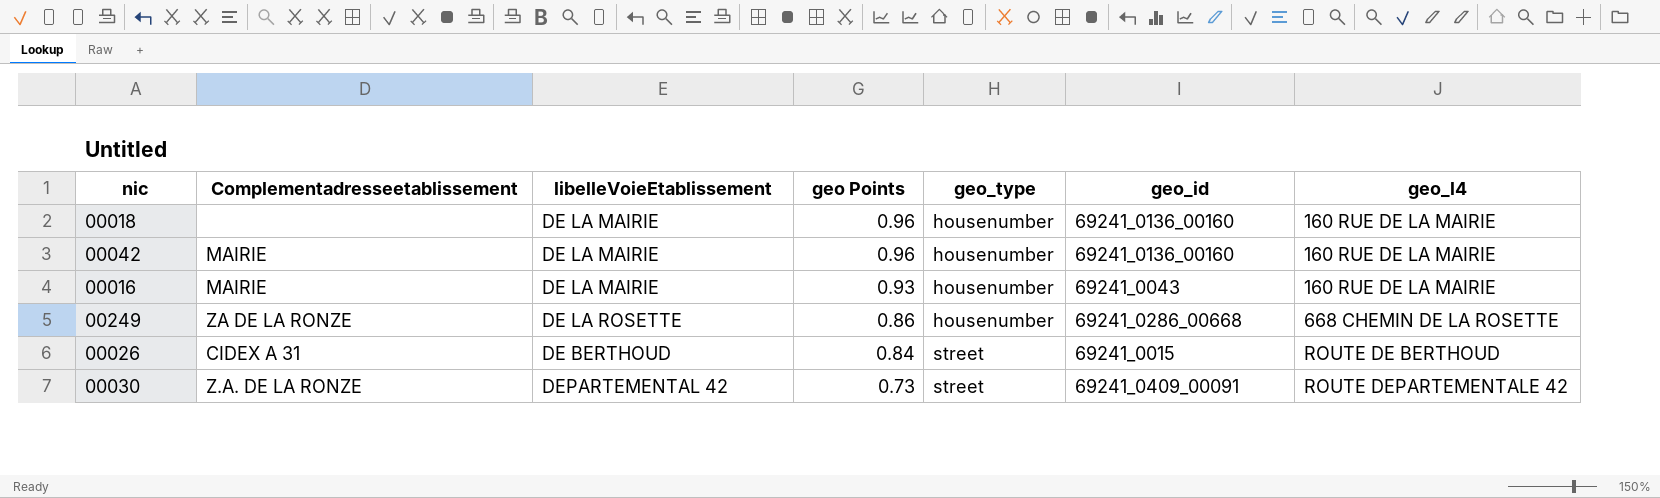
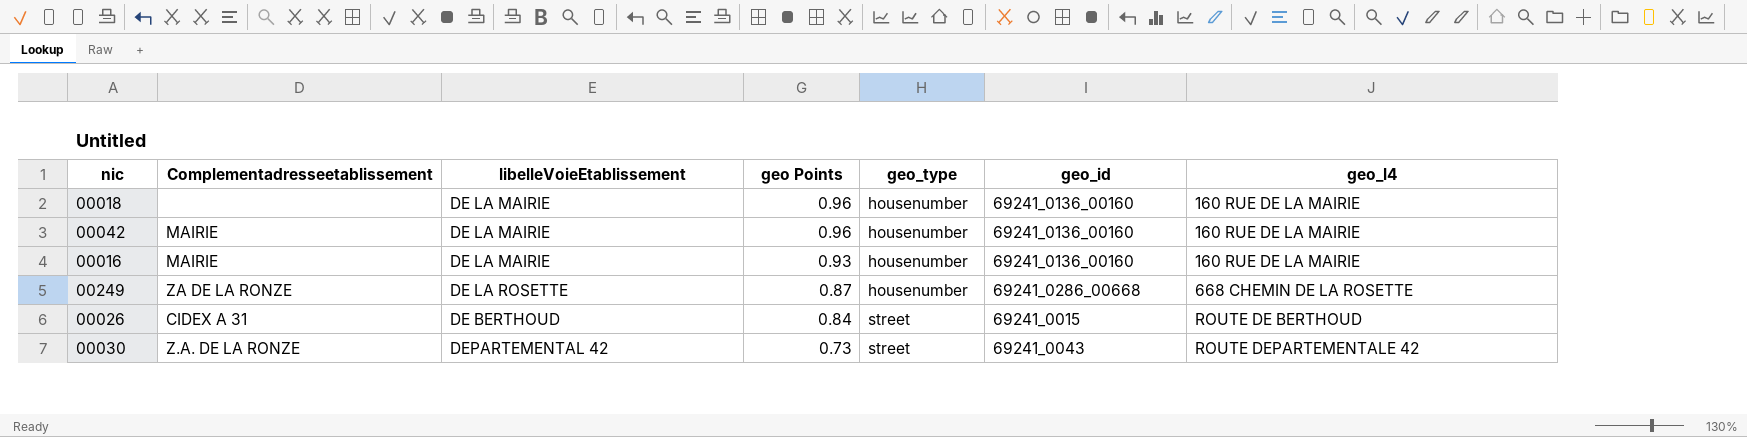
00016 | geo_id: 69241_0043 -> 69241_0136_00160
00249 | geo Points: 0.86 -> 0.87
00030 | geo_id: 69241_0409_00091 -> 69241_0043

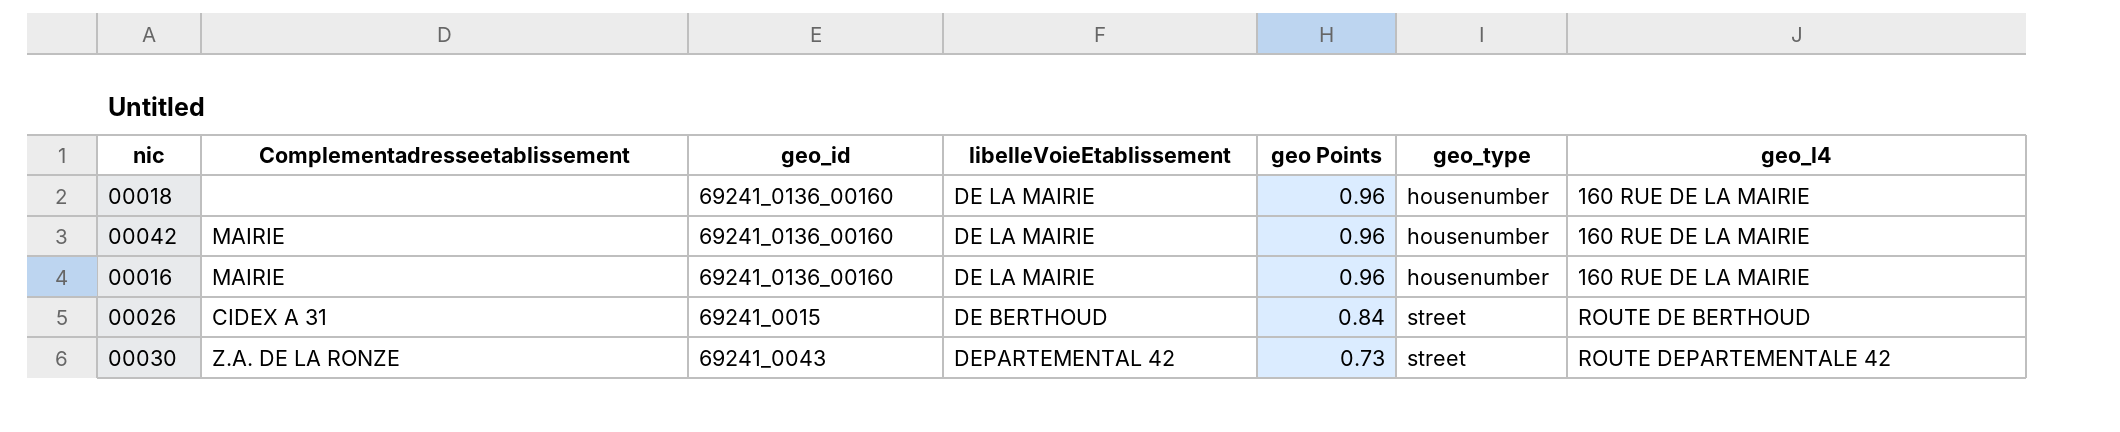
column geo_id | position: 6 -> 3
row 00249: ZA DE LA RONZE | DE LA ROSETTE | 0.87 | housenumber | 69241_0286_00668 | 668 CHEMIN DE LA ROSETTE -> none
00016 | geo Points: 0.93 -> 0.96

